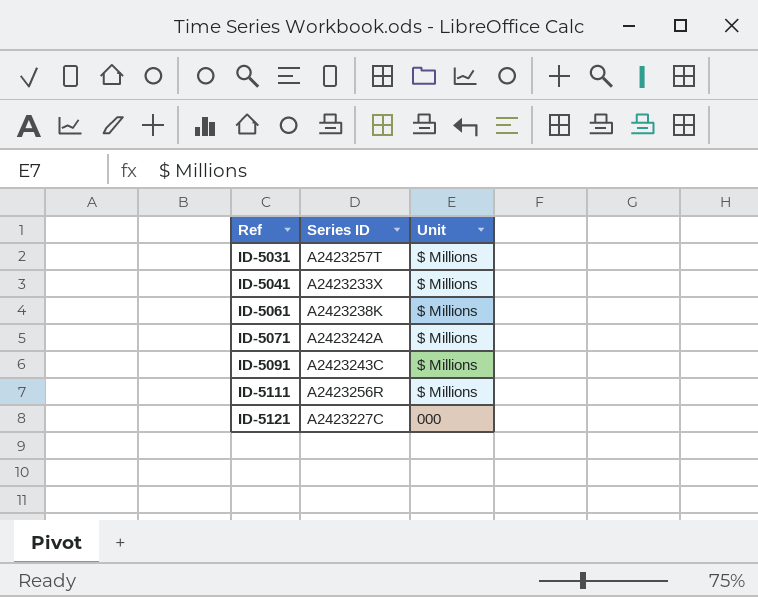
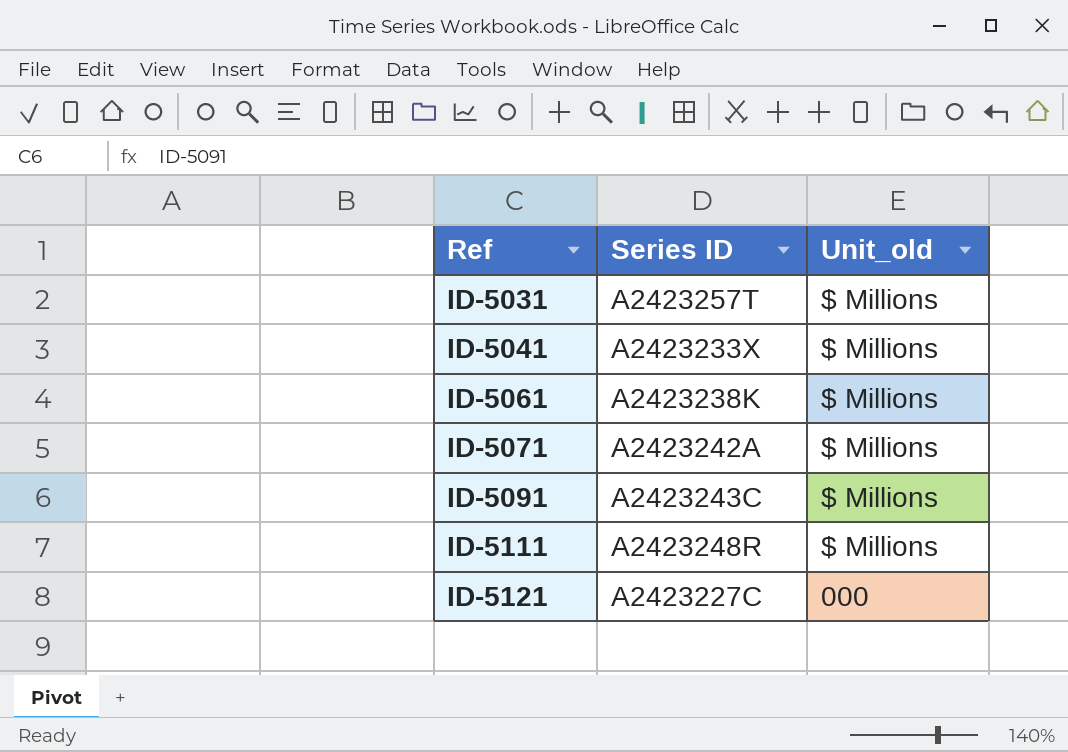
column name: Unit -> Unit_old
ID-5111 | Series ID: A2423256R -> A2423248R

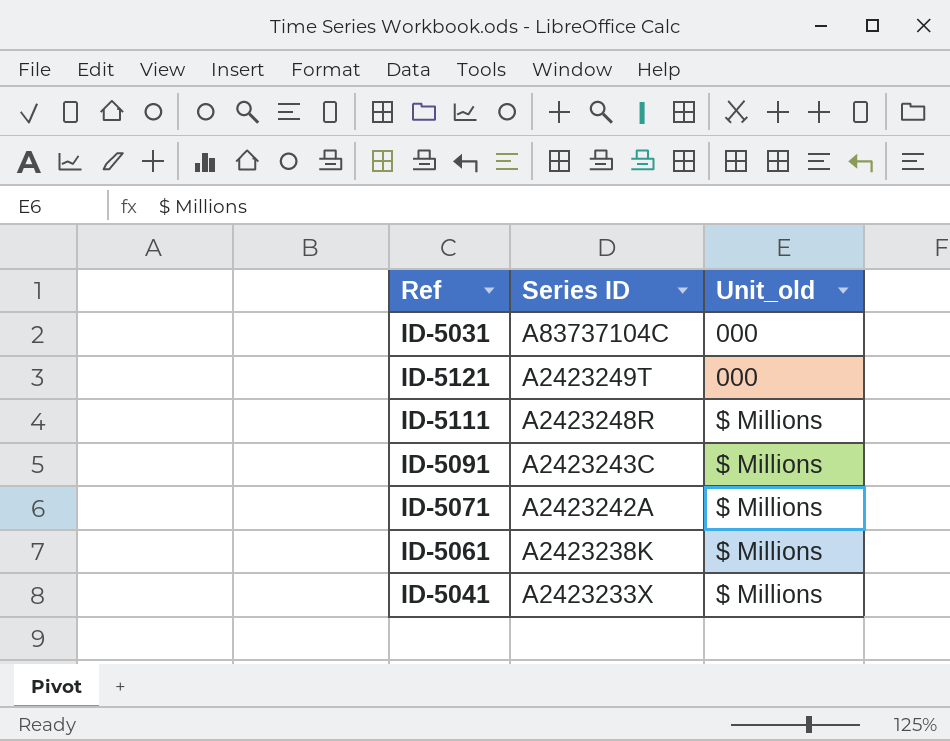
row order: Ref ascending -> Series ID descending
ID-5031 | Series ID: A2423257T -> A83737104C
ID-5031 | Unit_old: $ Millions -> 000
ID-5121 | Series ID: A2423227C -> A2423249T

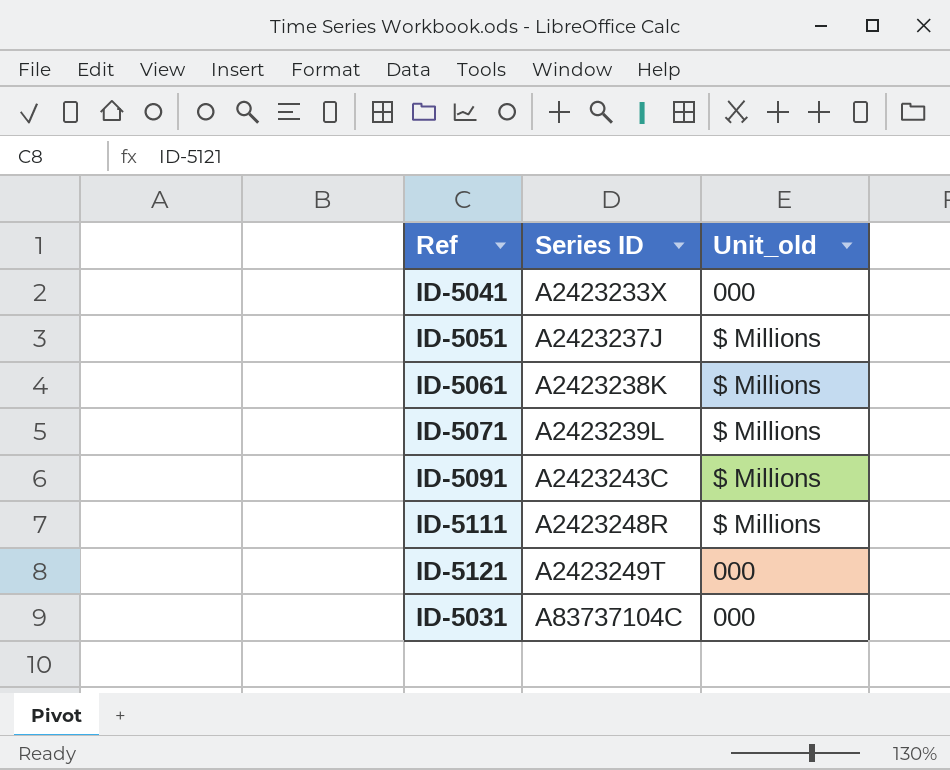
row order: Series ID descending -> Series ID ascending
ID-5041 | Unit_old: $ Millions -> 000
row ID-5051: none -> A2423237J | $ Millions
ID-5071 | Series ID: A2423242A -> A2423239L

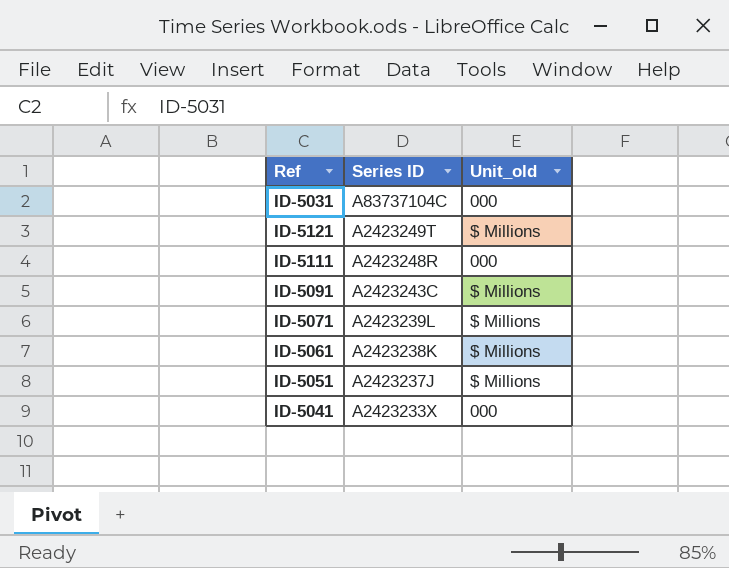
row order: Series ID ascending -> Series ID descending
ID-5121 | Unit_old: 000 -> $ Millions
ID-5111 | Unit_old: $ Millions -> 000

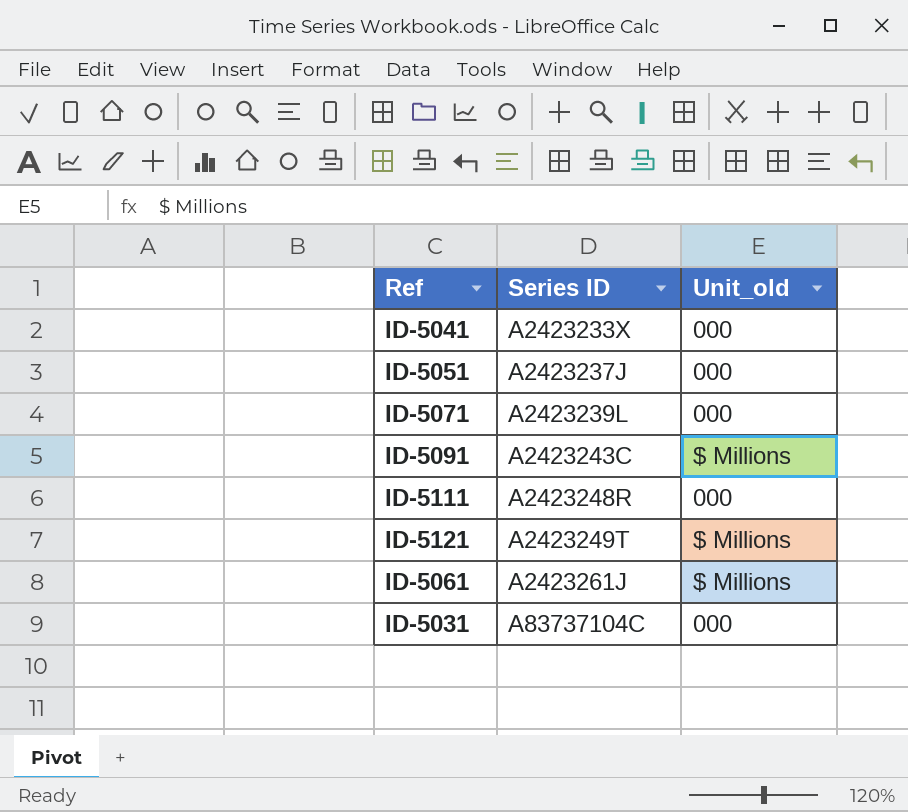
row order: Series ID descending -> Series ID ascending
ID-5051 | Unit_old: $ Millions -> 000
ID-5071 | Unit_old: $ Millions -> 000
ID-5061 | Series ID: A2423238K -> A2423261J

